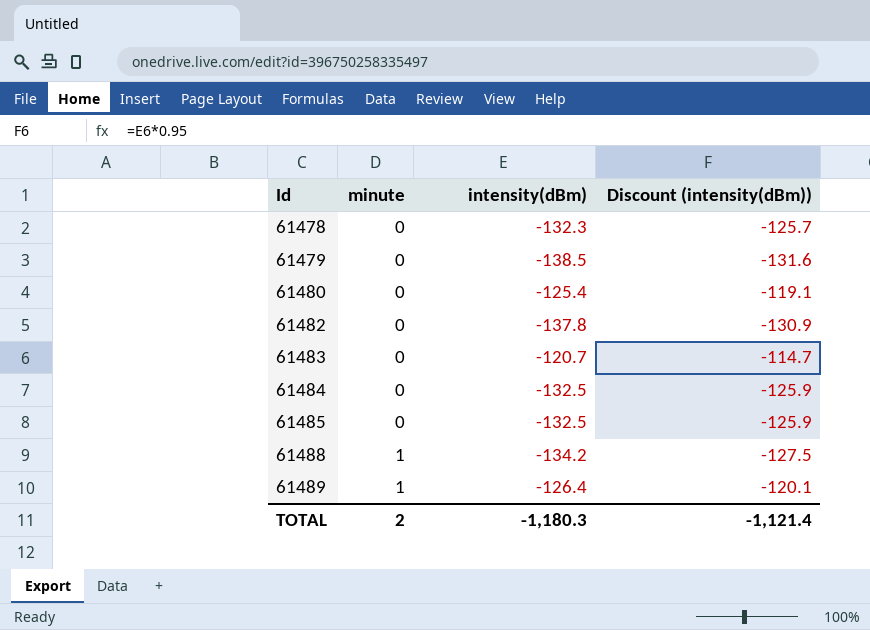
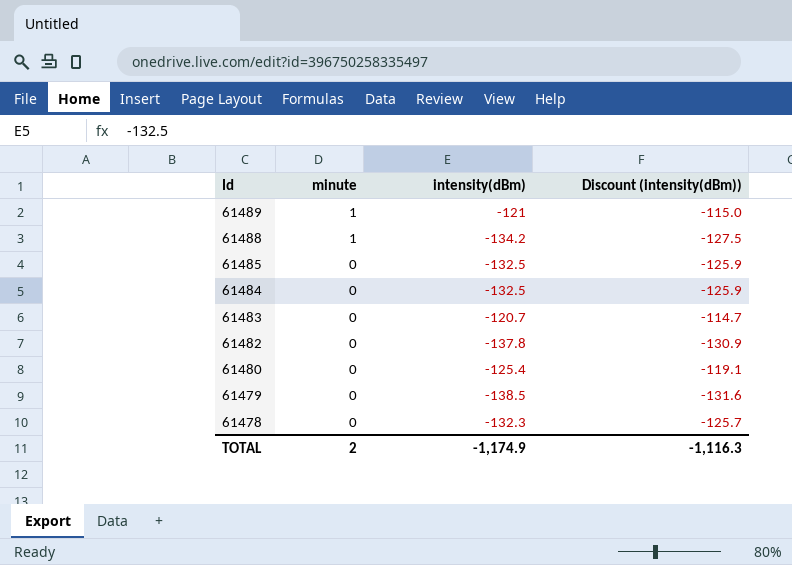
row order: Id ascending -> Id descending
61489 | intensity(dBm): -126.4 -> -121
61489 | Discount (intensity(dBm)): -120.1 -> -115.0
TOTAL | intensity(dBm): -1,180.3 -> -1,174.9
TOTAL | Discount (intensity(dBm)): -1,121.4 -> -1,116.3

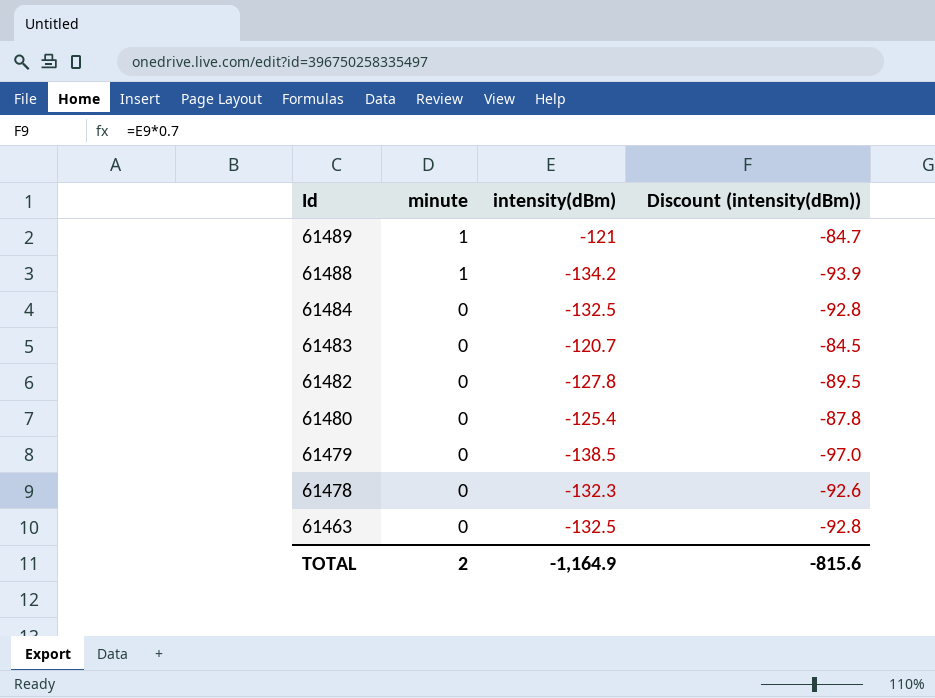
column Discount (intensity(dBm)) | formula: [intensity(dBm)] * 0.95 -> [intensity(dBm)] * 0.7
row 61485: 0 | -132.5 | -125.9 -> none
61482 | intensity(dBm): -137.8 -> -127.8
row 61463: none -> 0 | -132.5 | -92.8
TOTAL | intensity(dBm): -1,174.9 -> -1,164.9
TOTAL | Discount (intensity(dBm)): -1,116.3 -> -815.6

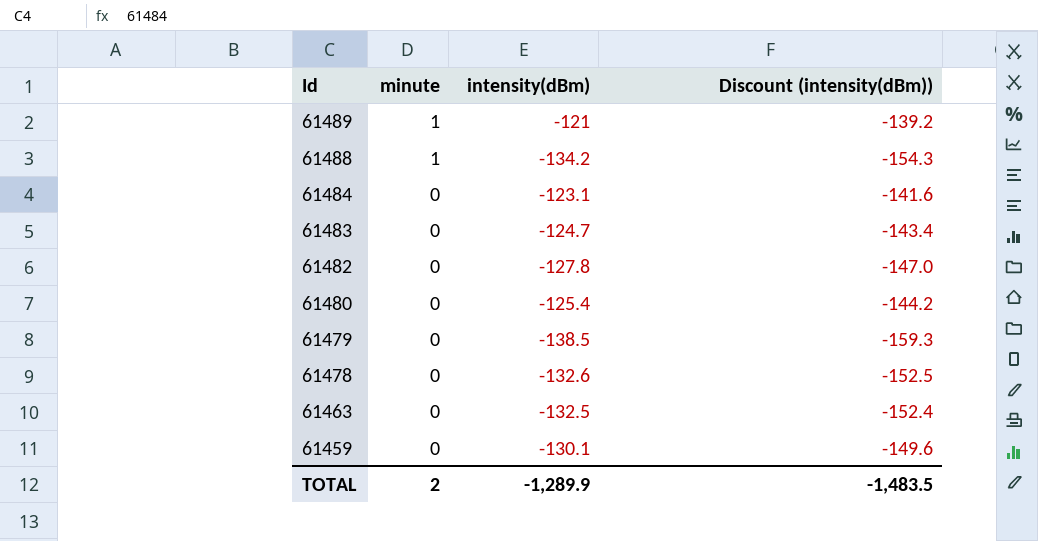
column Discount (intensity(dBm)) | formula: [intensity(dBm)] * 0.7 -> [intensity(dBm)] * 1.15
61484 | intensity(dBm): -132.5 -> -123.1
61483 | intensity(dBm): -120.7 -> -124.7
61478 | intensity(dBm): -132.3 -> -132.6
row 61459: none -> 0 | -130.1 | -149.6
TOTAL | intensity(dBm): -1,164.9 -> -1,289.9
TOTAL | Discount (intensity(dBm)): -815.6 -> -1,483.5

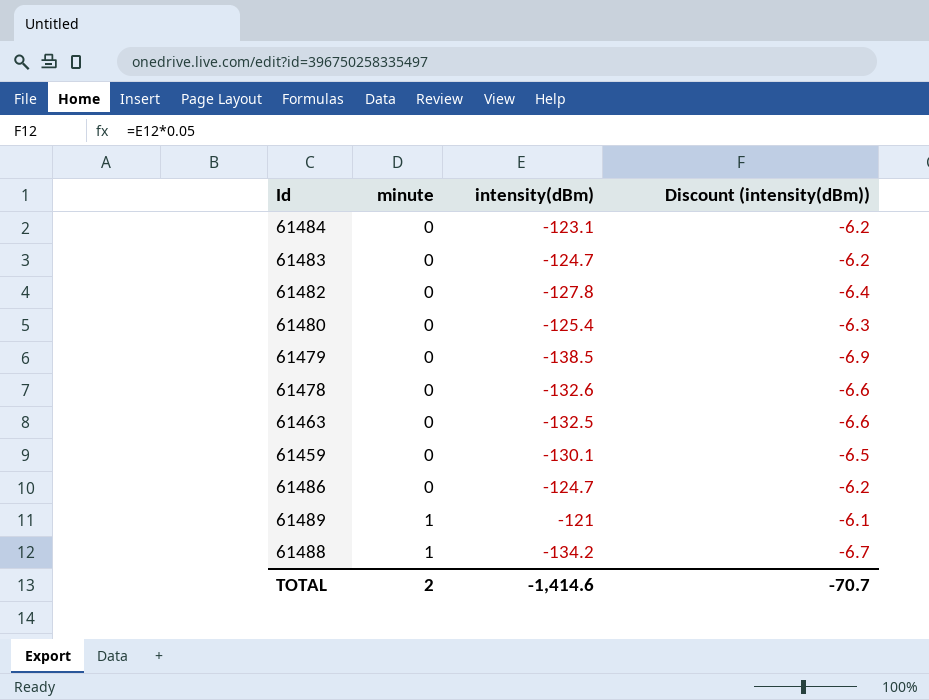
row order: Id descending -> minute ascending
column Discount (intensity(dBm)) | formula: [intensity(dBm)] * 1.15 -> [intensity(dBm)] * 0.05
row 61486: none -> 0 | -124.7 | -6.2
TOTAL | intensity(dBm): -1,289.9 -> -1,414.6
TOTAL | Discount (intensity(dBm)): -1,483.5 -> -70.7

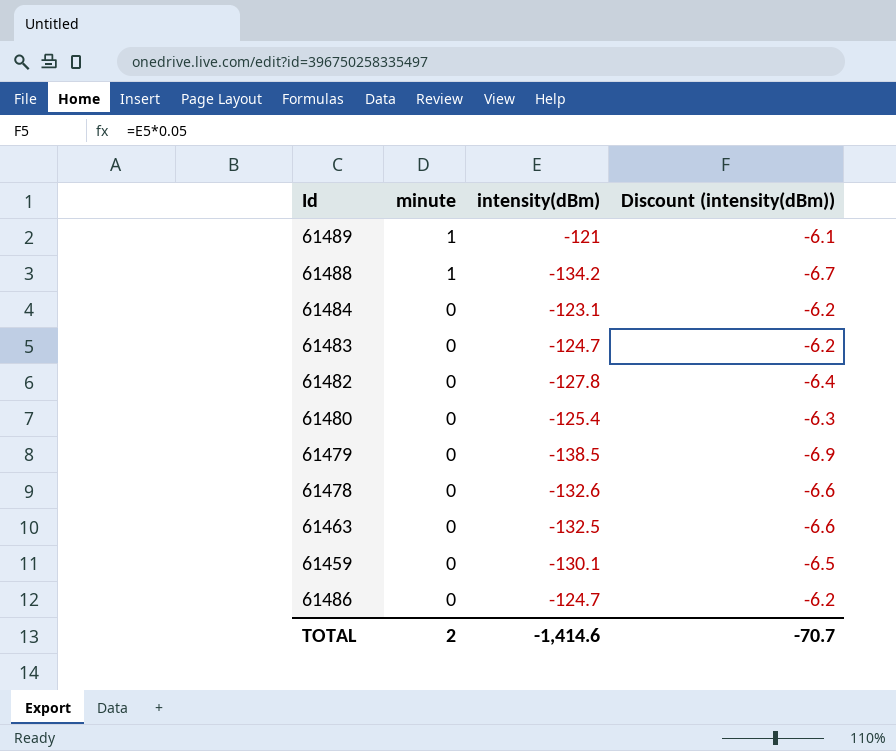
row order: minute ascending -> minute descending

